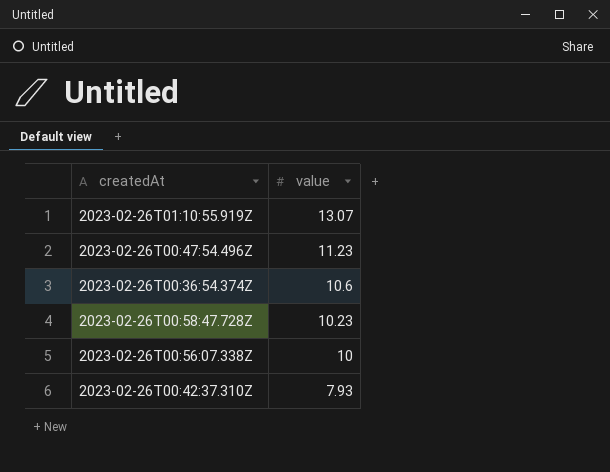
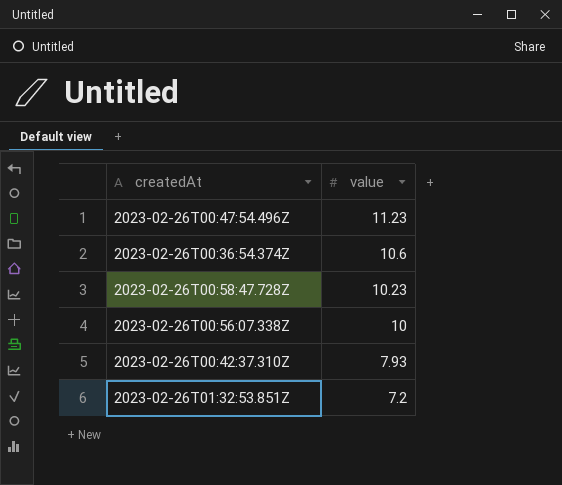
row 2023-02-26T01:10:55.919Z: 13.07 -> none
row 2023-02-26T01:32:53.851Z: none -> 7.2

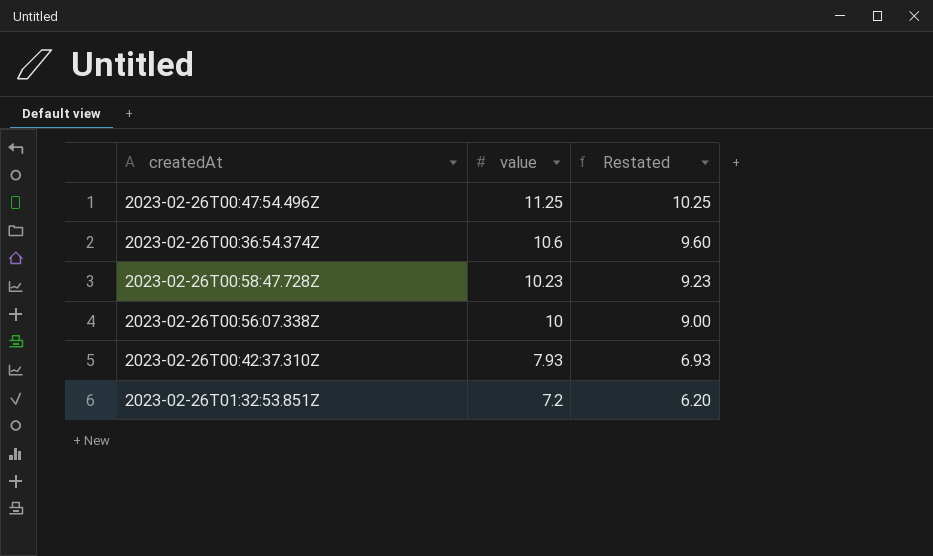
column Restated | formula: none -> [value] - 1
2023-02-26T00:47:54.496Z | value: 11.23 -> 11.25

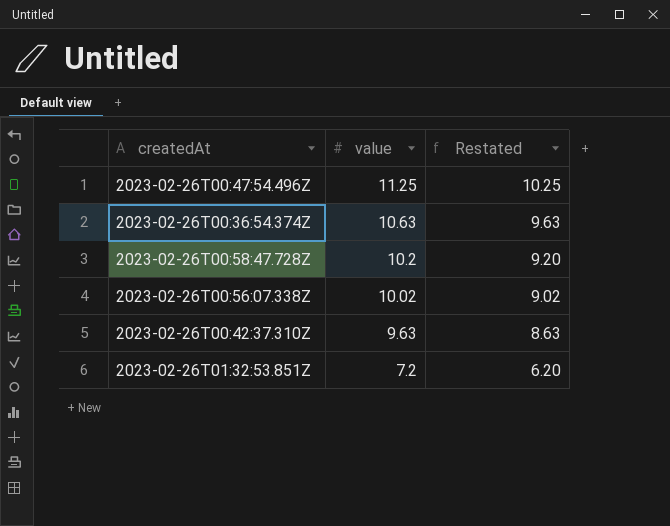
2023-02-26T00:36:54.374Z | value: 10.6 -> 10.63
2023-02-26T00:36:54.374Z | Restated: 9.60 -> 9.63
2023-02-26T00:58:47.728Z | value: 10.23 -> 10.2
2023-02-26T00:58:47.728Z | Restated: 9.23 -> 9.20
2023-02-26T00:56:07.338Z | value: 10 -> 10.02
2023-02-26T00:56:07.338Z | Restated: 9.00 -> 9.02
2023-02-26T00:42:37.310Z | value: 7.93 -> 9.63
2023-02-26T00:42:37.310Z | Restated: 6.93 -> 8.63

